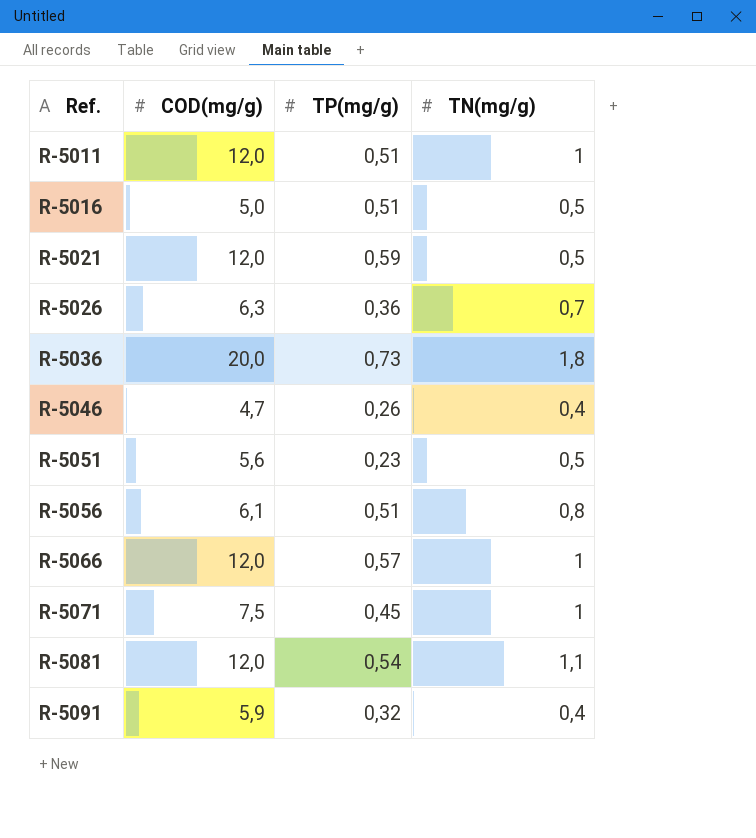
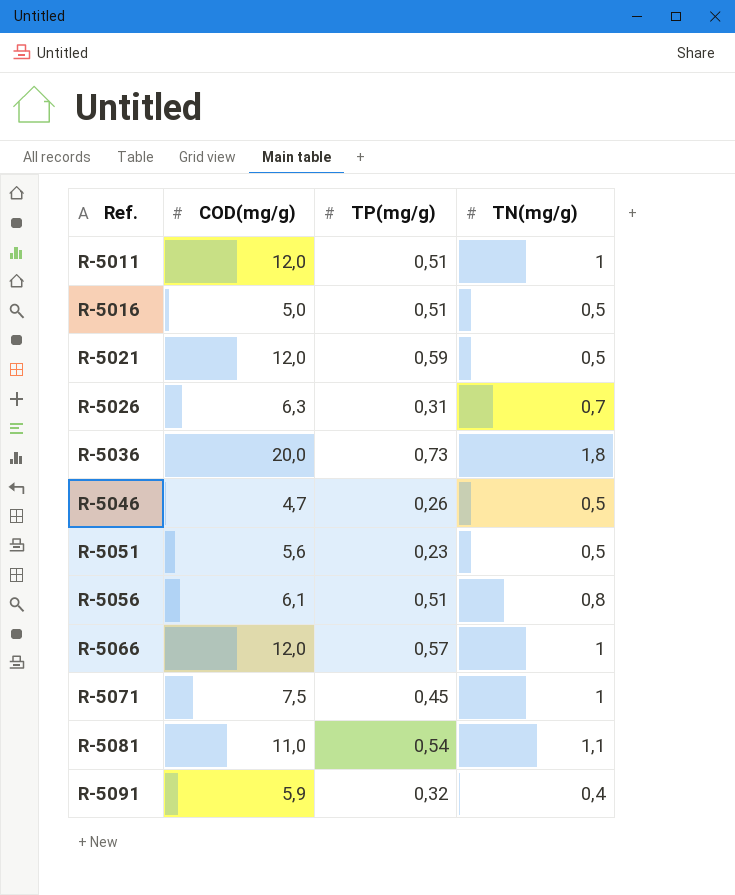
R-5026 | TP(mg/g): 0,36 -> 0,31
R-5046 | TN(mg/g): 0,4 -> 0,5
R-5081 | COD(mg/g): 12,0 -> 11,0

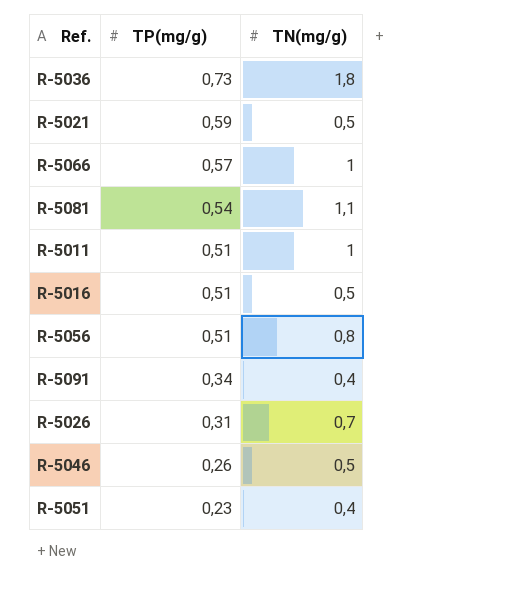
row order: Ref. ascending -> TP(mg/g) descending
column COD(mg/g) | position: 2 -> none
row R-5071: 7,5 | 0,45 | 1 -> none
R-5091 | TP(mg/g): 0,32 -> 0,34
R-5051 | TN(mg/g): 0,5 -> 0,4

